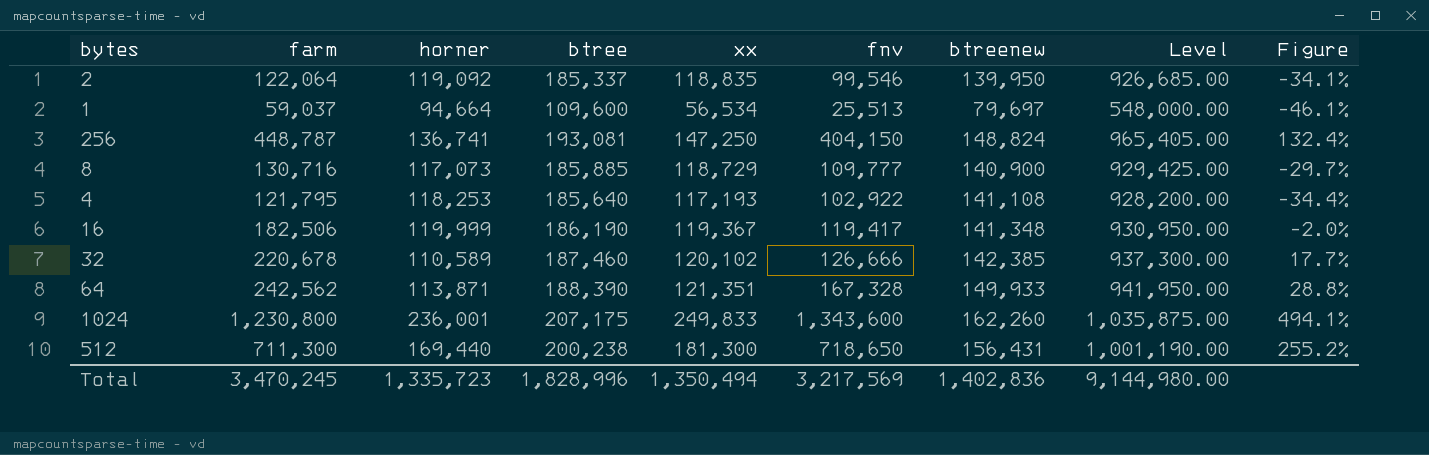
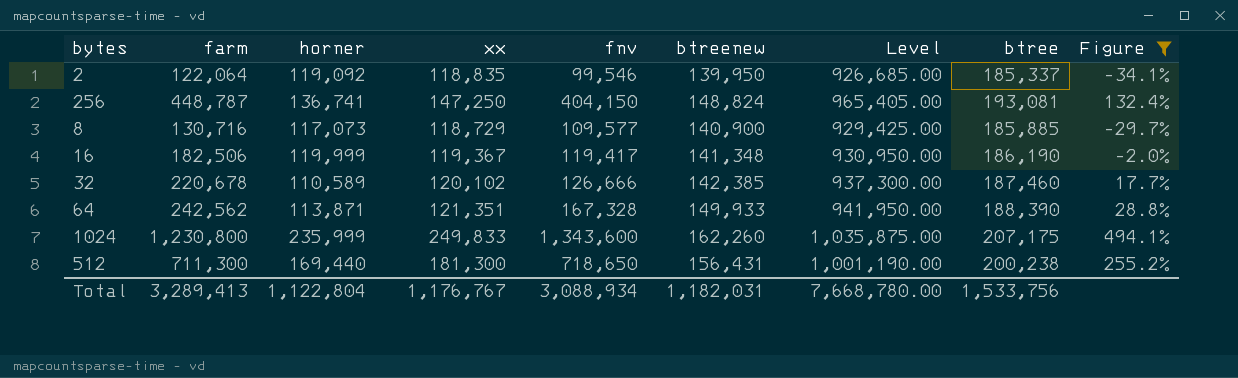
filter: none -> Figure >= -34.1%
column btree | position: 4 -> 8
8 | fnv: 109,777 -> 109,577
1024 | horner: 236,001 -> 235,999
Total | farm: 3,470,245 -> 3,289,413
Total | horner: 1,335,723 -> 1,122,804
Total | xx: 1,350,494 -> 1,176,767
Total | fnv: 3,217,569 -> 3,088,934
Total | btreenew: 1,402,836 -> 1,182,031
Total | Level: 9,144,980.00 -> 7,668,780.00
Total | btree: 1,828,996 -> 1,533,756

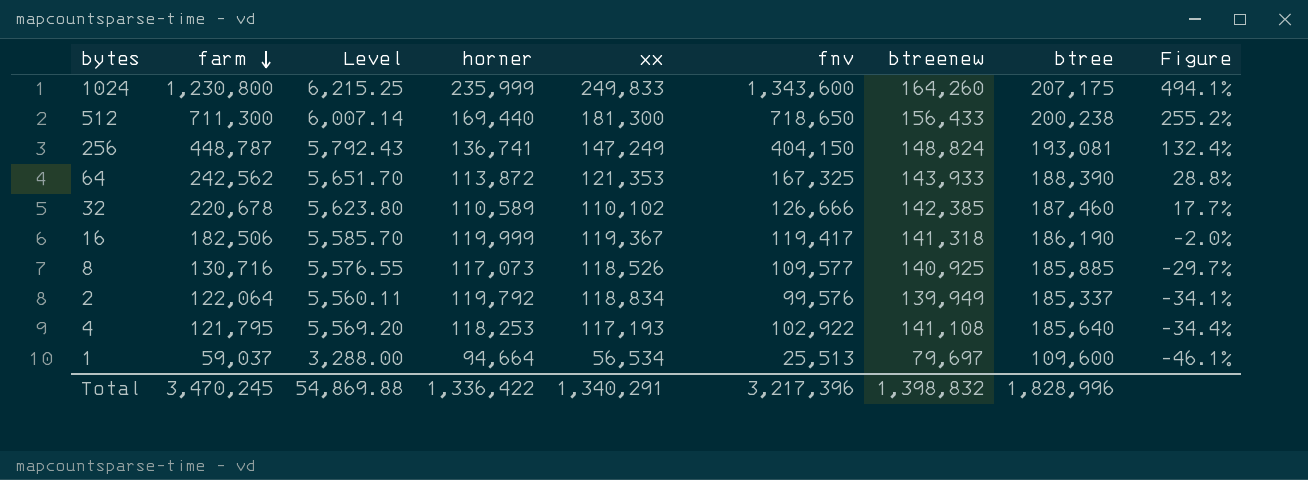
filter: Figure >= -34.1% -> none
row order: none -> farm descending
column Level | formula: [btree] * 5 -> [btree] * 0.03
column Level | position: 7 -> 3
1024 | btreenew: 162,260 -> 164,260
512 | btreenew: 156,431 -> 156,433
256 | xx: 147,250 -> 147,249
64 | horner: 113,871 -> 113,872
64 | xx: 121,351 -> 121,353
64 | fnv: 167,328 -> 167,325
64 | btreenew: 149,933 -> 143,933
32 | xx: 120,102 -> 110,102
16 | btreenew: 141,348 -> 141,318
8 | xx: 118,729 -> 118,526
8 | btreenew: 140,900 -> 140,925
2 | horner: 119,092 -> 119,792
2 | xx: 118,835 -> 118,834
2 | fnv: 99,546 -> 99,576
2 | btreenew: 139,950 -> 139,949
Total | farm: 3,289,413 -> 3,470,245
Total | Level: 7,668,780.00 -> 54,869.88
Total | horner: 1,122,804 -> 1,336,422
Total | xx: 1,176,767 -> 1,340,291
Total | fnv: 3,088,934 -> 3,217,396
Total | btreenew: 1,182,031 -> 1,398,832
Total | btree: 1,533,756 -> 1,828,996

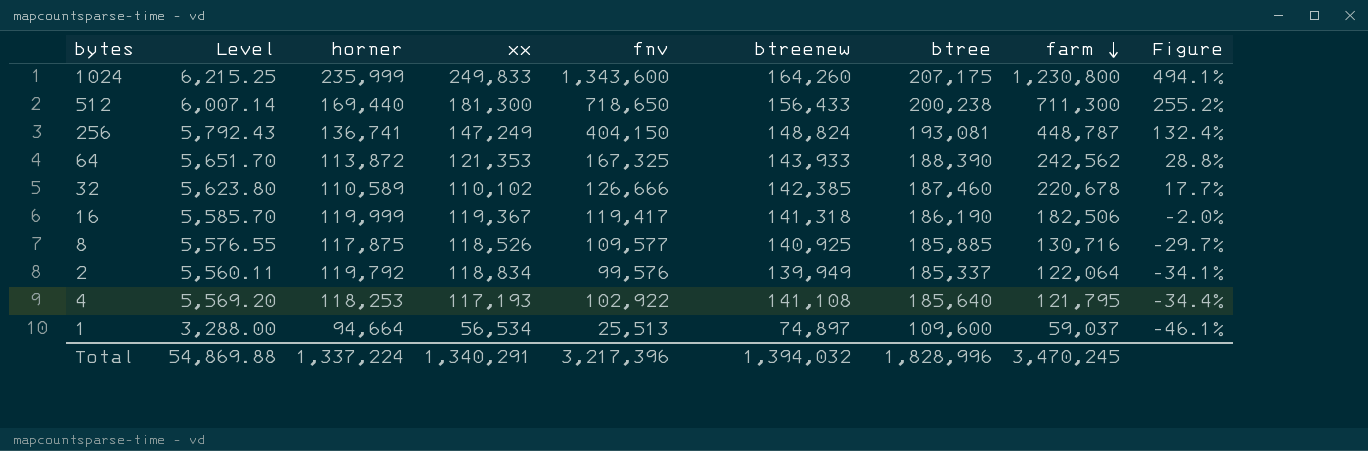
column farm | position: 2 -> 8
8 | horner: 117,073 -> 117,875
1 | btreenew: 79,697 -> 74,897
Total | horner: 1,336,422 -> 1,337,224
Total | btreenew: 1,398,832 -> 1,394,032

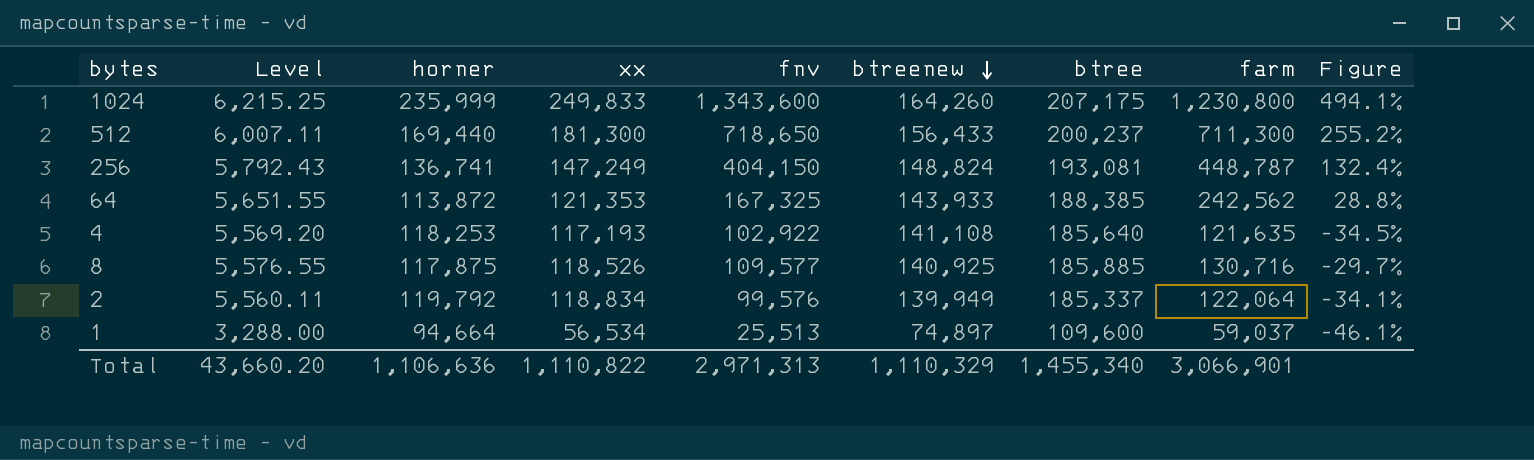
row order: farm descending -> btreenew descending
row 32: 5,623.80 | 110,589 | 110,102 | 126,666 | 142,385 | 187,460 | 220,678 | 17.7% -> none
row 16: 5,585.70 | 119,999 | 119,367 | 119,417 | 141,318 | 186,190 | 182,506 | -2.0% -> none
512 | Level: 6,007.14 -> 6,007.11
512 | btree: 200,238 -> 200,237
64 | Level: 5,651.70 -> 5,651.55
64 | btree: 188,390 -> 188,385
4 | farm: 121,795 -> 121,635
4 | Figure: -34.4% -> -34.5%
Total | Level: 54,869.88 -> 43,660.20
Total | horner: 1,337,224 -> 1,106,636
Total | xx: 1,340,291 -> 1,110,822
Total | fnv: 3,217,396 -> 2,971,313
Total | btreenew: 1,394,032 -> 1,110,329
Total | btree: 1,828,996 -> 1,455,340
Total | farm: 3,470,245 -> 3,066,901

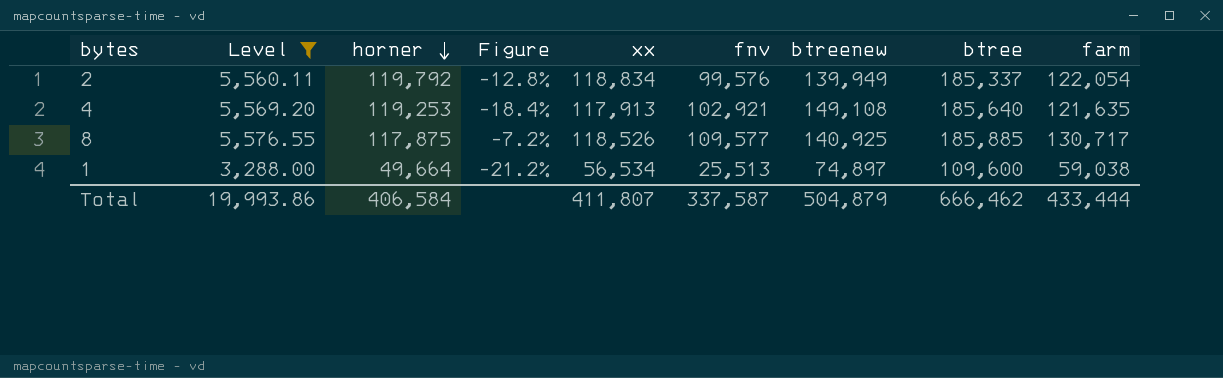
filter: none -> Level <= 5,576.55
row order: btreenew descending -> horner descending
column Figure | formula: ([farm] - [btree]) / [btree] -> ([farm] - [btreenew]) / [btreenew]
column Figure | position: 9 -> 4
2 | farm: 122,064 -> 122,054
4 | horner: 118,253 -> 119,253
4 | xx: 117,193 -> 117,913
4 | fnv: 102,922 -> 102,921
4 | btreenew: 141,108 -> 149,108
8 | farm: 130,716 -> 130,717
1 | horner: 94,664 -> 49,664
1 | farm: 59,037 -> 59,038
Total | Level: 43,660.20 -> 19,993.86
Total | horner: 1,106,636 -> 406,584
Total | xx: 1,110,822 -> 411,807
Total | fnv: 2,971,313 -> 337,587
Total | btreenew: 1,110,329 -> 504,879
Total | btree: 1,455,340 -> 666,462
Total | farm: 3,066,901 -> 433,444

